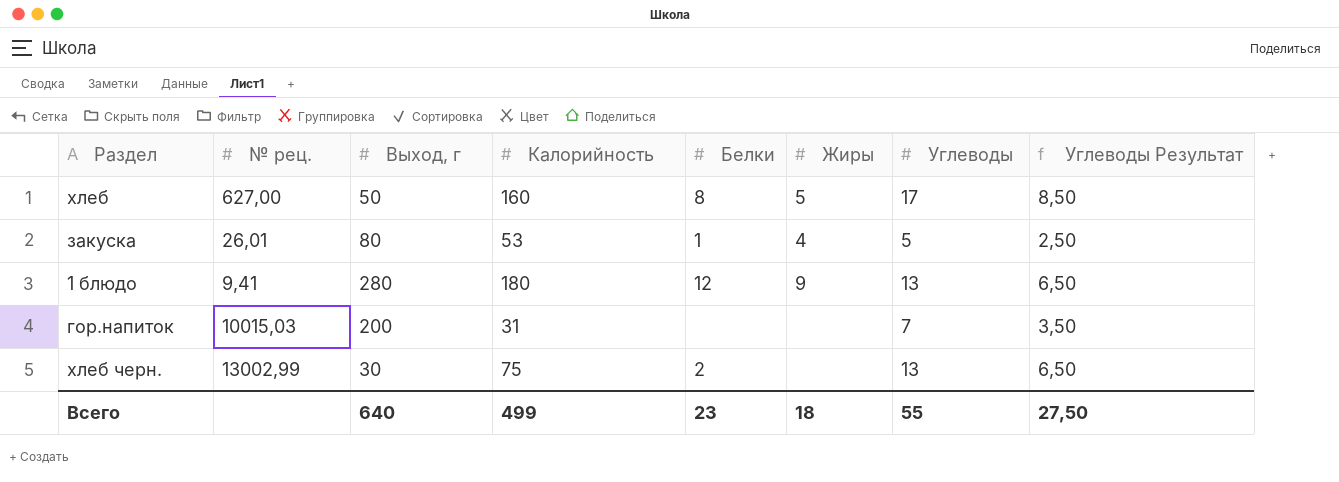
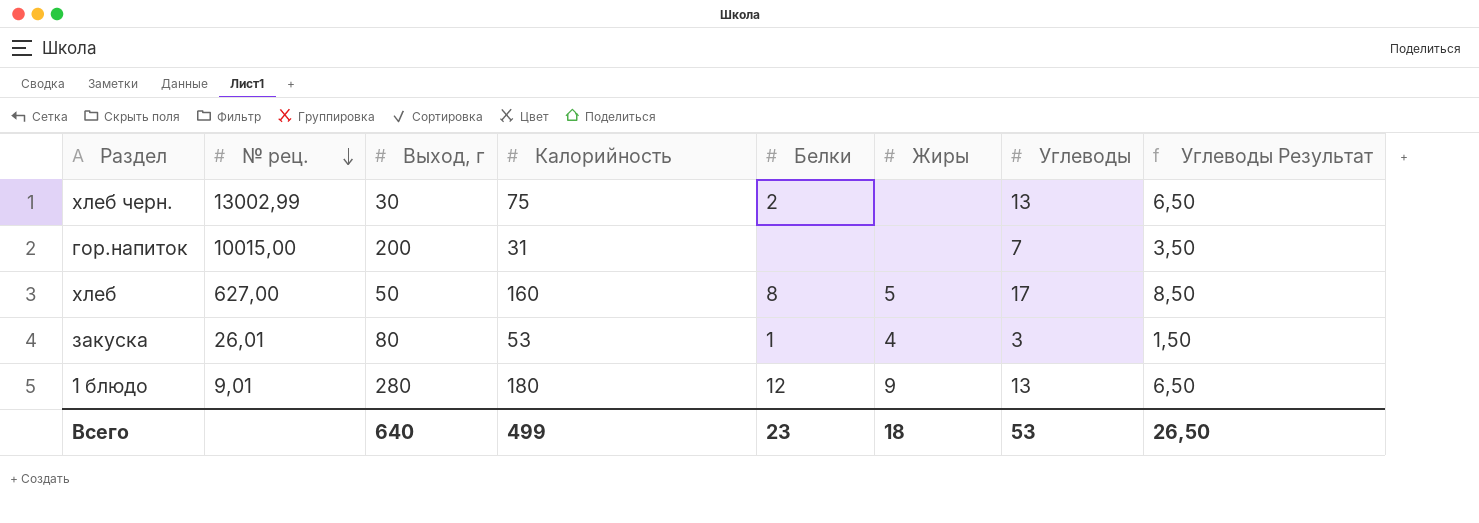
row order: none -> № рец. descending
гор.напиток | № рец.: 10015,03 -> 10015,00
закуска | Углеводы: 5 -> 3
закуска | Углеводы Результат: 2,50 -> 1,50
1 блюдо | № рец.: 9,41 -> 9,01
Всего | Углеводы: 55 -> 53
Всего | Углеводы Результат: 27,50 -> 26,50

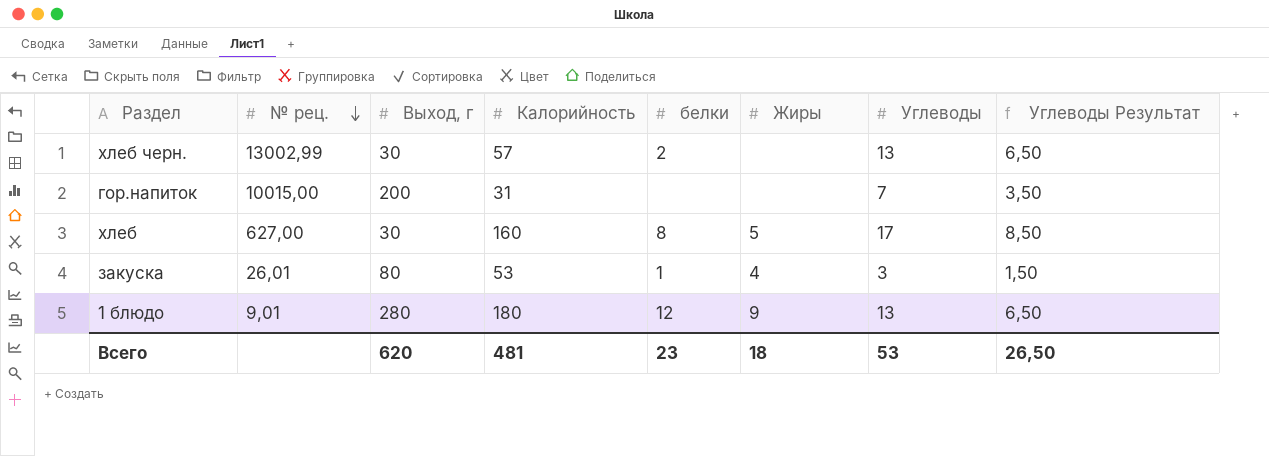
column name: Белки -> белки
хлеб черн. | Калорийность: 75 -> 57
хлеб | Выход, г: 50 -> 30
Всего | Выход, г: 640 -> 620
Всего | Калорийность: 499 -> 481

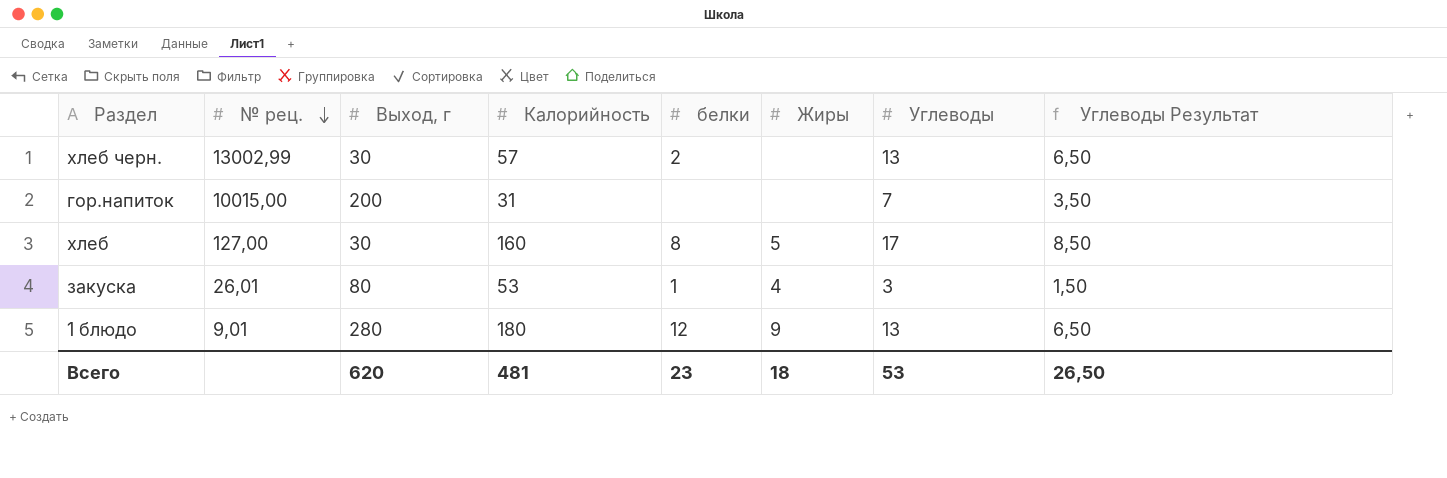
хлеб | № рец.: 627,00 -> 127,00

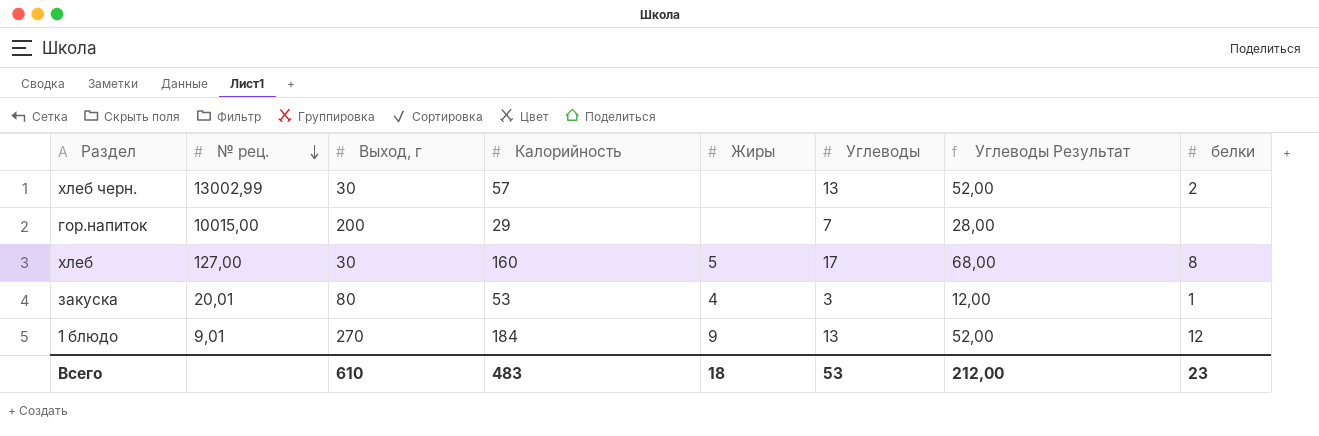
column Углеводы Результат | formula: [Углеводы] * 0,5 -> [Углеводы] * 4
column белки | position: 5 -> 8
гор.напиток | Калорийность: 31 -> 29
закуска | № рец.: 26,01 -> 20,01
1 блюдо | Выход, г: 280 -> 270
1 блюдо | Калорийность: 180 -> 184
Всего | Выход, г: 620 -> 610
Всего | Калорийность: 481 -> 483
Всего | Углеводы Результат: 26,50 -> 212,00

